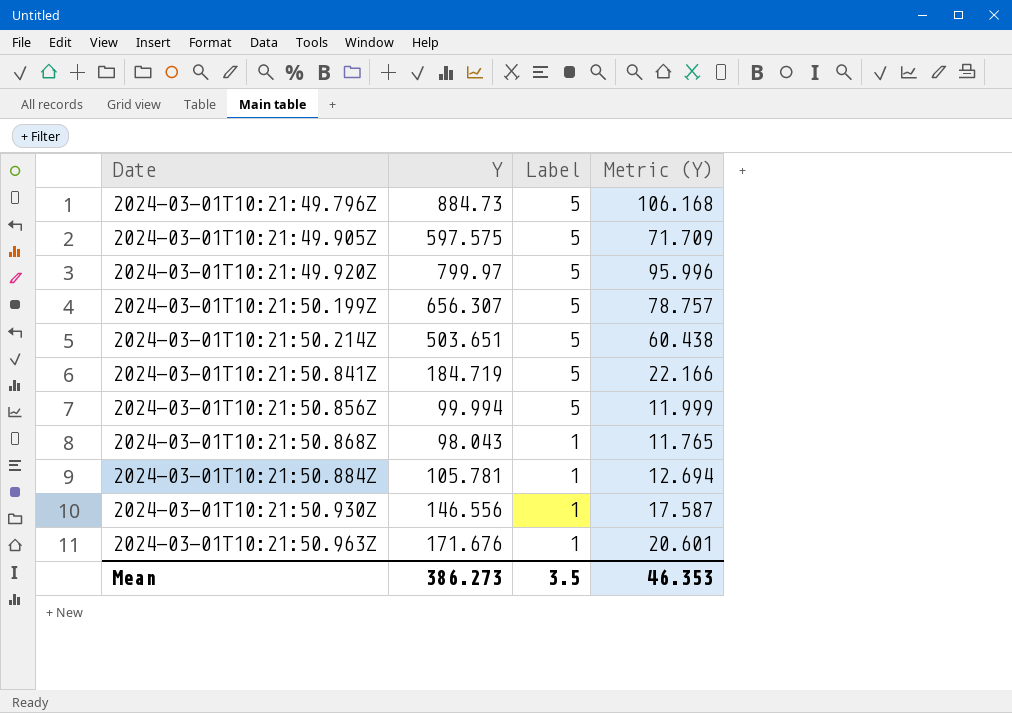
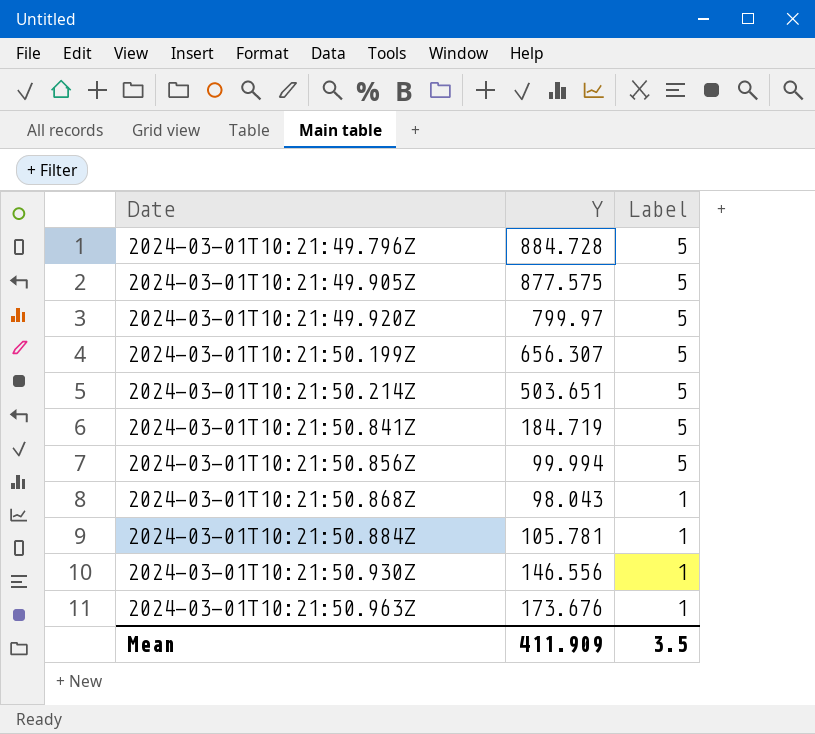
column Metric (Y) | formula: [Y] * 0.12 -> none
2024-03-01T10:21:49.796Z | Y: 884.73 -> 884.728
2024-03-01T10:21:49.905Z | Y: 597.575 -> 877.575
2024-03-01T10:21:50.963Z | Y: 171.676 -> 173.676
Mean | Y: 386.273 -> 411.909

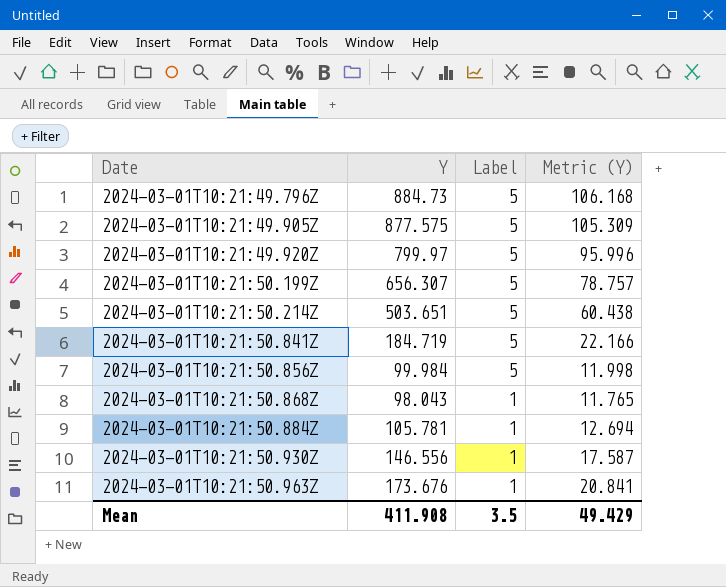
column Metric (Y) | formula: none -> [Y] * 0.12
2024-03-01T10:21:49.796Z | Y: 884.728 -> 884.73
2024-03-01T10:21:50.856Z | Y: 99.994 -> 99.984
Mean | Y: 411.909 -> 411.908

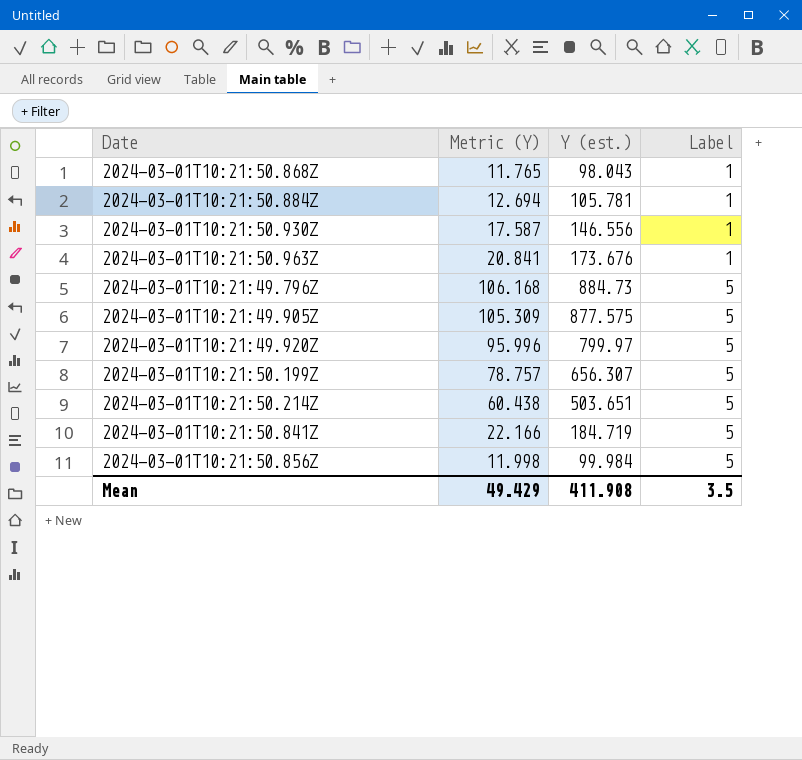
row order: Date ascending -> Label ascending
column Metric (Y) | position: 4 -> 2
column name: Y -> Y (est.)

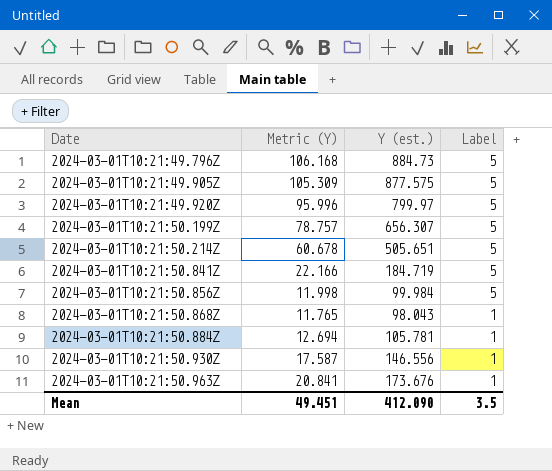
row order: Label ascending -> Date ascending
2024-03-01T10:21:50.214Z | Metric (Y): 60.438 -> 60.678
2024-03-01T10:21:50.214Z | Y (est.): 503.651 -> 505.651
Mean | Metric (Y): 49.429 -> 49.451
Mean | Y (est.): 411.908 -> 412.090

